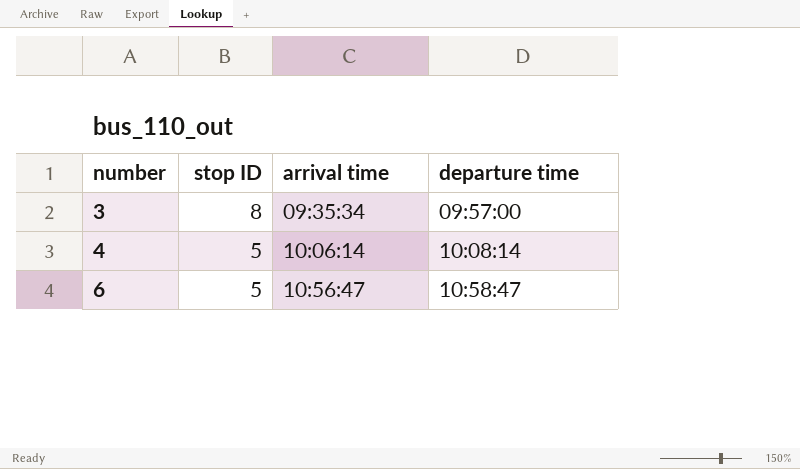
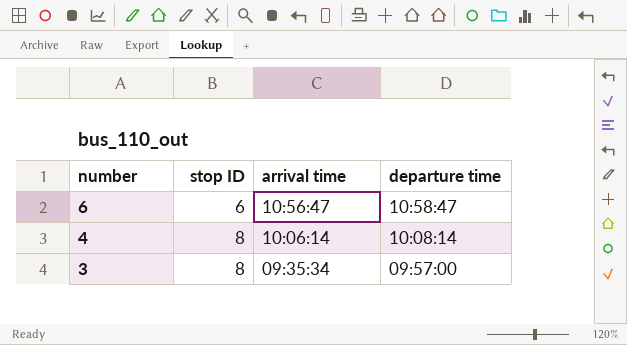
row order: number ascending -> number descending
6 | stop ID: 5 -> 6
4 | stop ID: 5 -> 8

